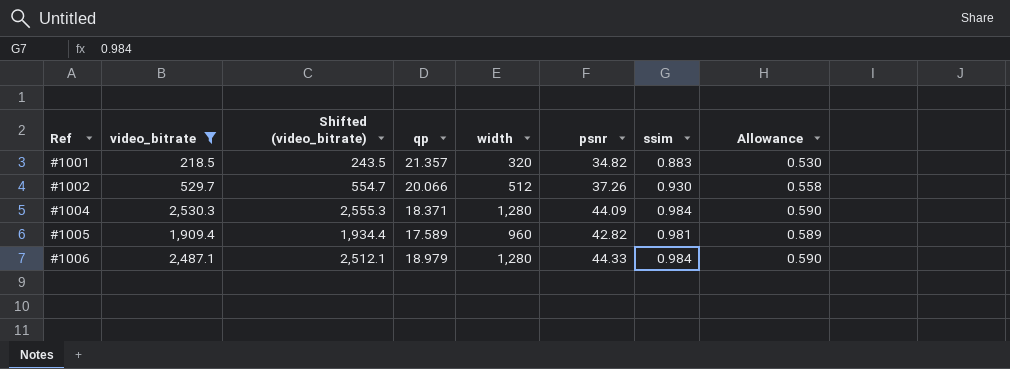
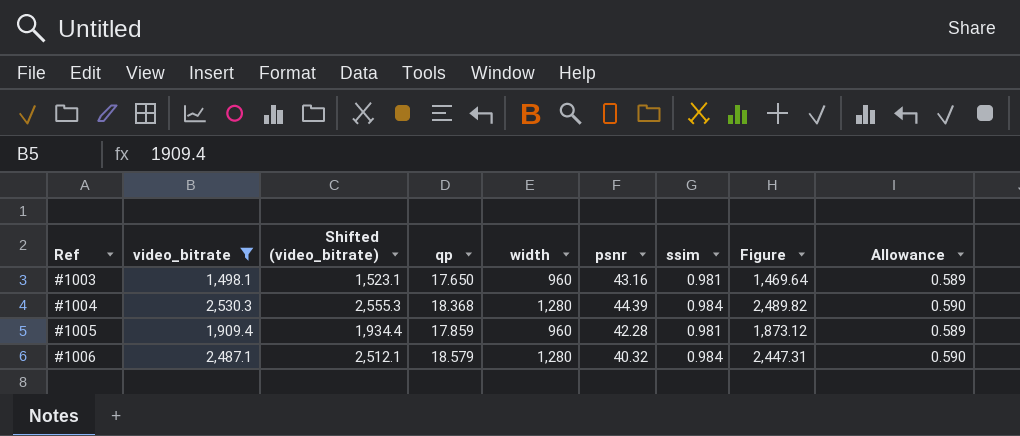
column Figure | formula: none -> [video_bitrate] * [ssim]
row #1001: 218.5 | 243.5 | 21.357 | 320 | 34.82 | 0.883 | 0.530 -> none
row #1002: 529.7 | 554.7 | 20.066 | 512 | 37.26 | 0.930 | 0.558 -> none
row #1003: none -> 1,498.1 | 1,523.1 | 17.650 | 960 | 43.16 | 0.981 | 1,469.64 | 0.589
#1004 | qp: 18.371 -> 18.368
#1004 | psnr: 44.09 -> 44.39
#1005 | qp: 17.589 -> 17.859
#1005 | psnr: 42.82 -> 42.28
#1006 | qp: 18.979 -> 18.579
#1006 | psnr: 44.33 -> 40.32

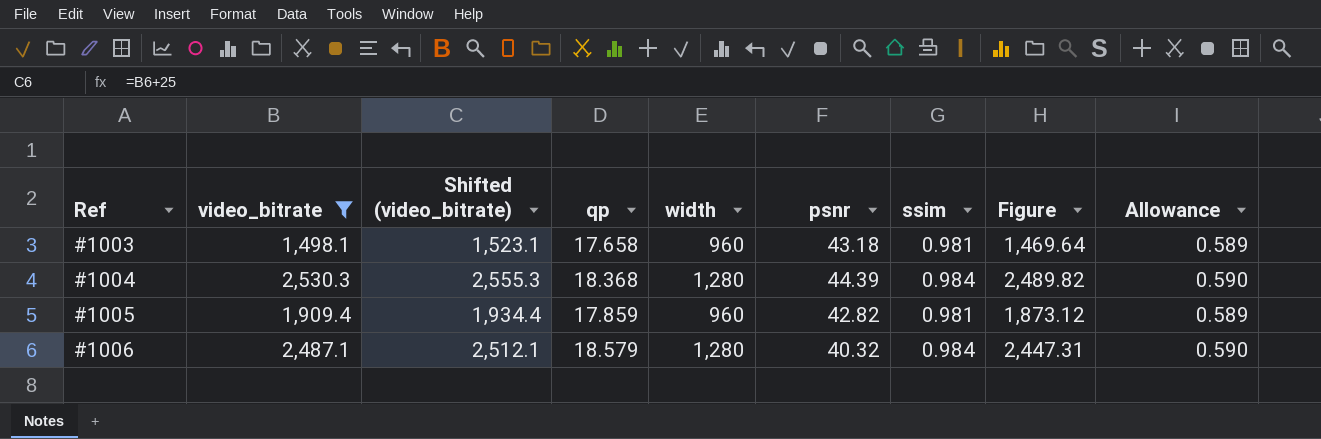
#1003 | qp: 17.650 -> 17.658
#1003 | psnr: 43.16 -> 43.18
#1005 | psnr: 42.28 -> 42.82

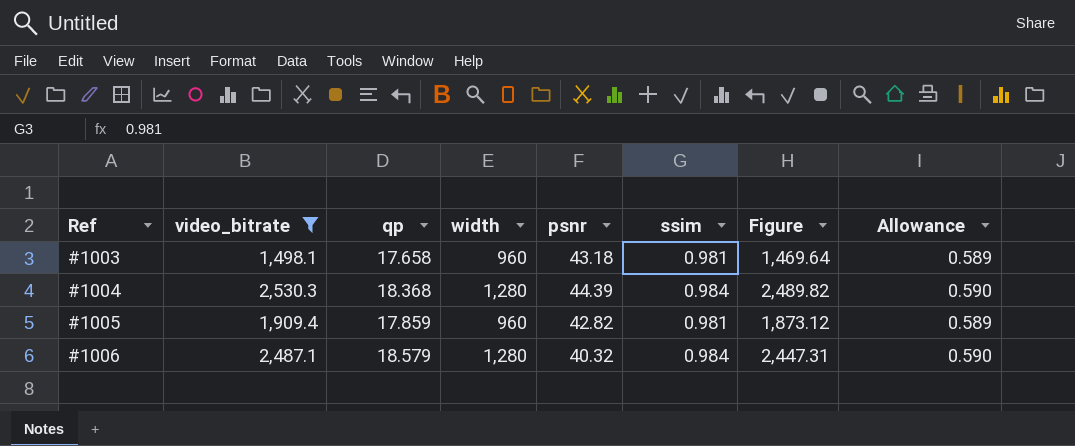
column Shifted (video_bitrate) | formula: [video_bitrate] + 25 -> none

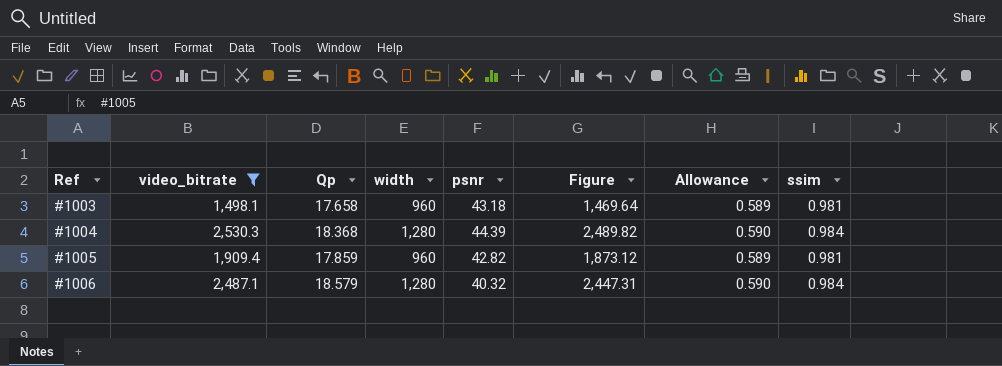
column name: qp -> Qp
column ssim | position: 6 -> 8

